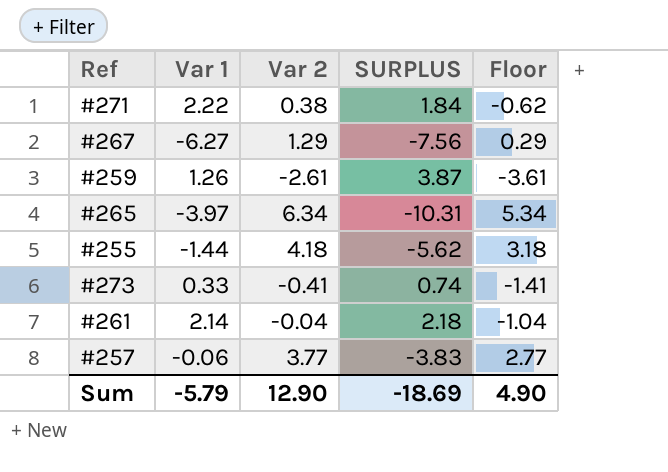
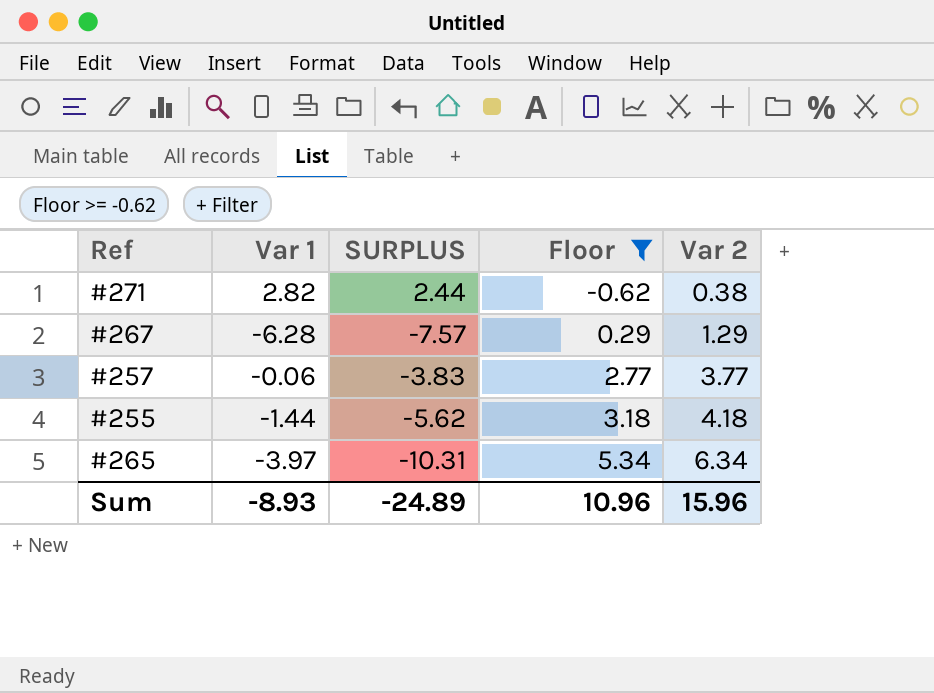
filter: none -> Floor >= -0.62
row order: none -> Floor ascending
column Var 2 | position: 3 -> 5
#271 | Var 1: 2.22 -> 2.82
#271 | SURPLUS: 1.84 -> 2.44
#267 | Var 1: -6.27 -> -6.28
#267 | SURPLUS: -7.56 -> -7.57
Sum | Var 1: -5.79 -> -8.93
Sum | SURPLUS: -18.69 -> -24.89
Sum | Floor: 4.90 -> 10.96
Sum | Var 2: 12.90 -> 15.96

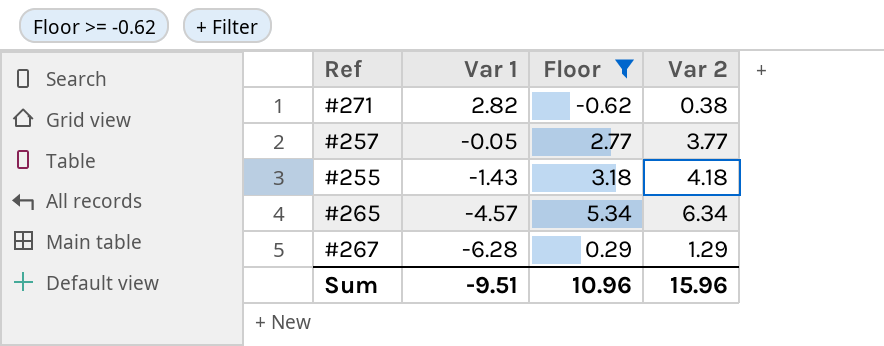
row order: Floor ascending -> Var 1 descending
column SURPLUS | formula: [Var 1] - [Var 2] -> none
#257 | Var 1: -0.06 -> -0.05
#255 | Var 1: -1.44 -> -1.43
#265 | Var 1: -3.97 -> -4.57
Sum | Var 1: -8.93 -> -9.51

